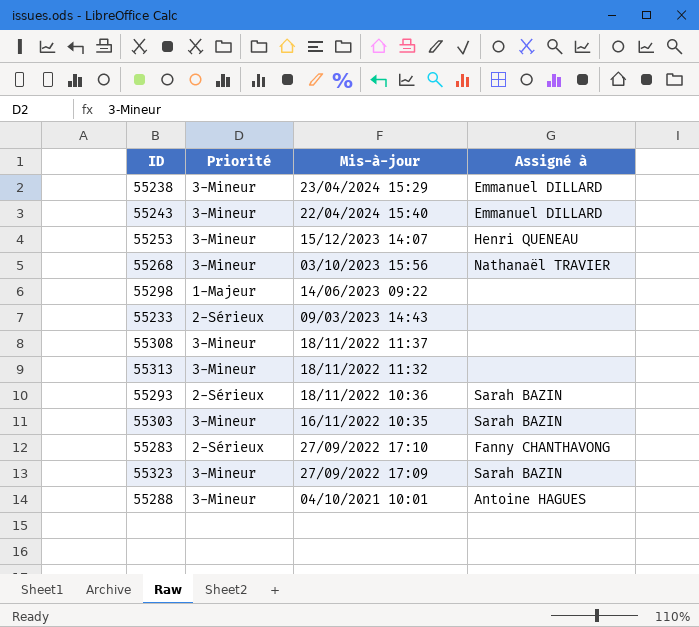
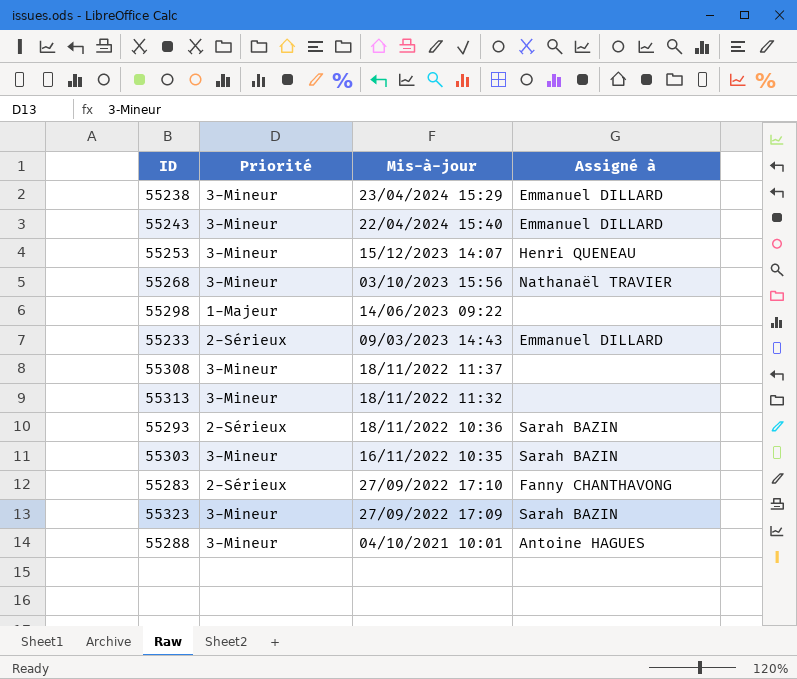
55233 | Assigné à: none -> Emmanuel DILLARD

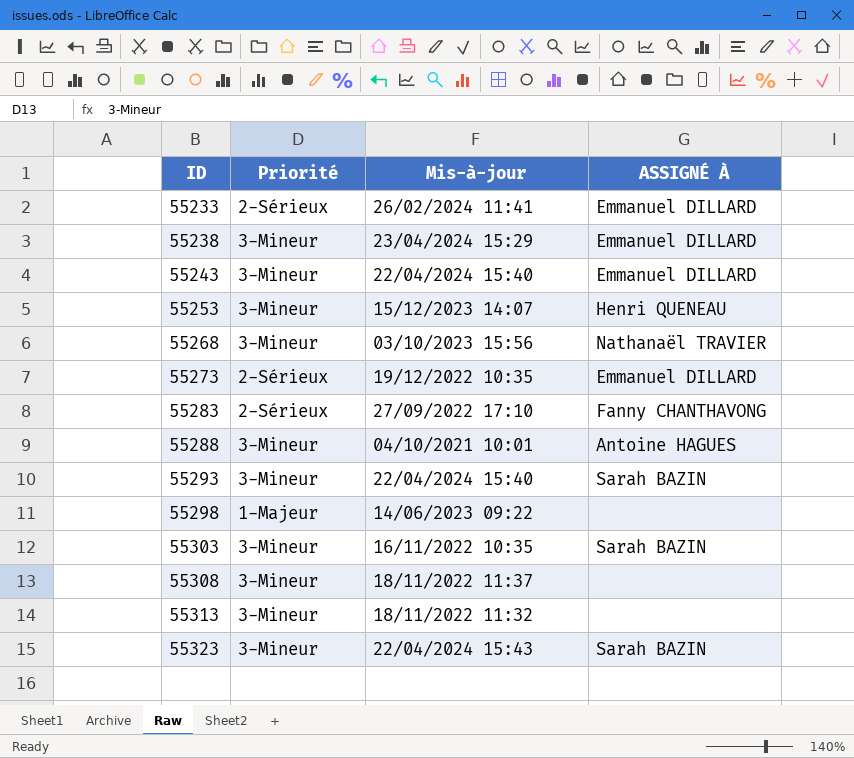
row order: Mis-à-jour descending -> ID ascending
column name: Assigné à -> ASSIGNÉ À
55233 | Mis-à-jour: 09/03/2023 14:43 -> 26/02/2024 11:41
row 55273: none -> 2-Sérieux | 19/12/2022 10:35 | Emmanuel DILLARD
55293 | Priorité: 2-Sérieux -> 3-Mineur
55293 | Mis-à-jour: 18/11/2022 10:36 -> 22/04/2024 15:40
55323 | Mis-à-jour: 27/09/2022 17:09 -> 22/04/2024 15:43

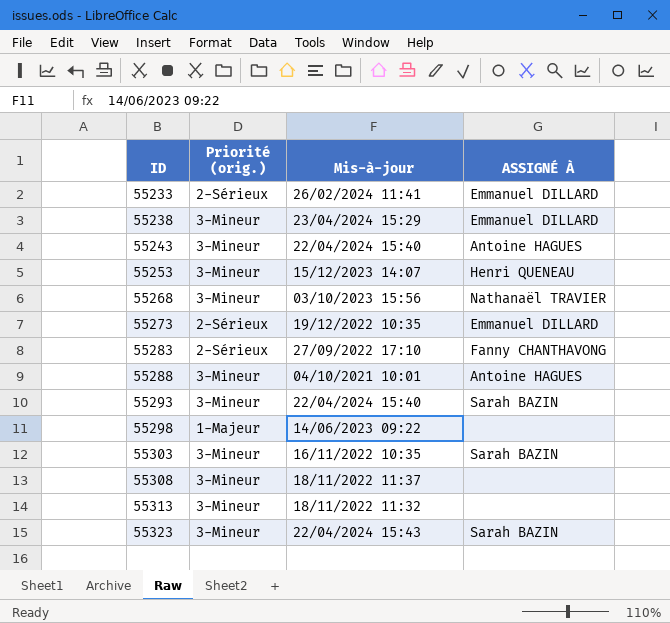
column name: Priorité -> Priorité (orig.)
55243 | ASSIGNÉ À: Emmanuel DILLARD -> Antoine HAGUES

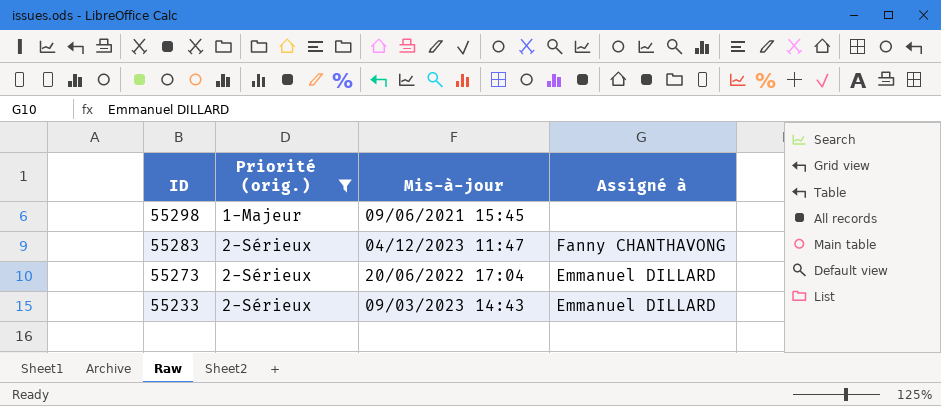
filter: none -> Priorité (orig.) != 3-Mineur
row order: ID ascending -> ID descending
column name: ASSIGNÉ À -> Assigné à
55298 | Mis-à-jour: 14/06/2023 09:22 -> 09/06/2021 15:45
55283 | Mis-à-jour: 27/09/2022 17:10 -> 04/12/2023 11:47
55273 | Mis-à-jour: 19/12/2022 10:35 -> 20/06/2022 17:04
55233 | Mis-à-jour: 26/02/2024 11:41 -> 09/03/2023 14:43

